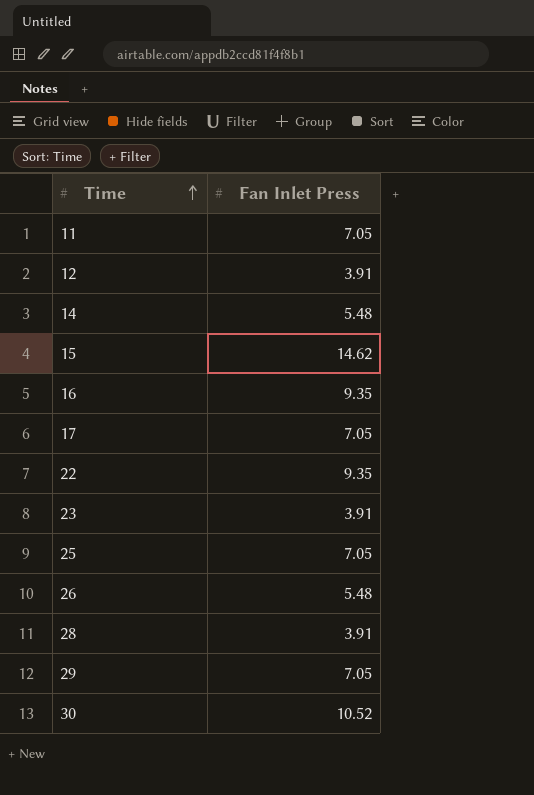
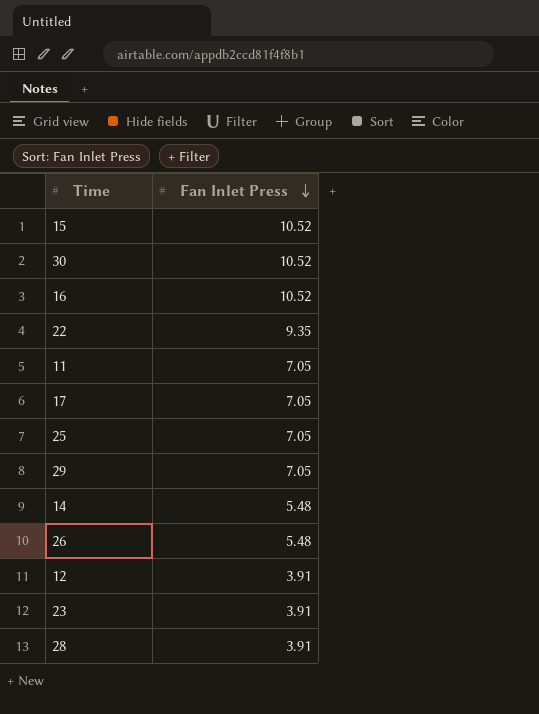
row order: Time ascending -> Fan Inlet Press descending
15 | Fan Inlet Press: 14.62 -> 10.52
16 | Fan Inlet Press: 9.35 -> 10.52

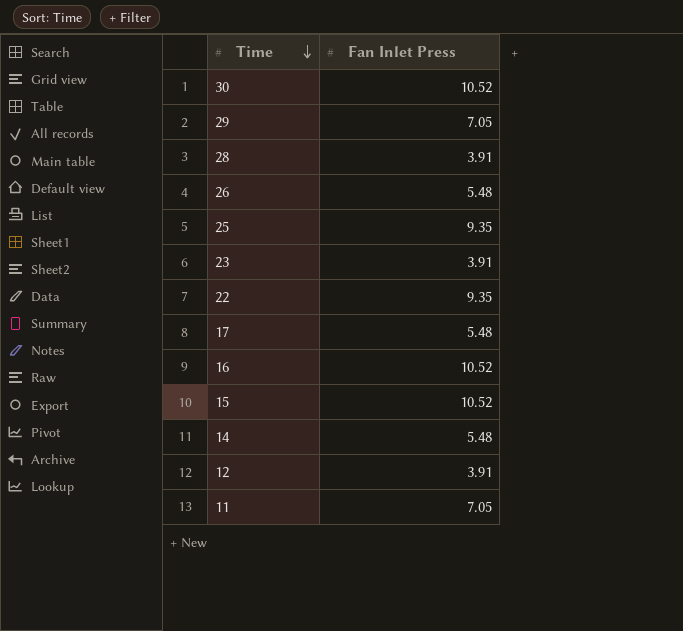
row order: Fan Inlet Press descending -> Time descending
25 | Fan Inlet Press: 7.05 -> 9.35
17 | Fan Inlet Press: 7.05 -> 5.48

